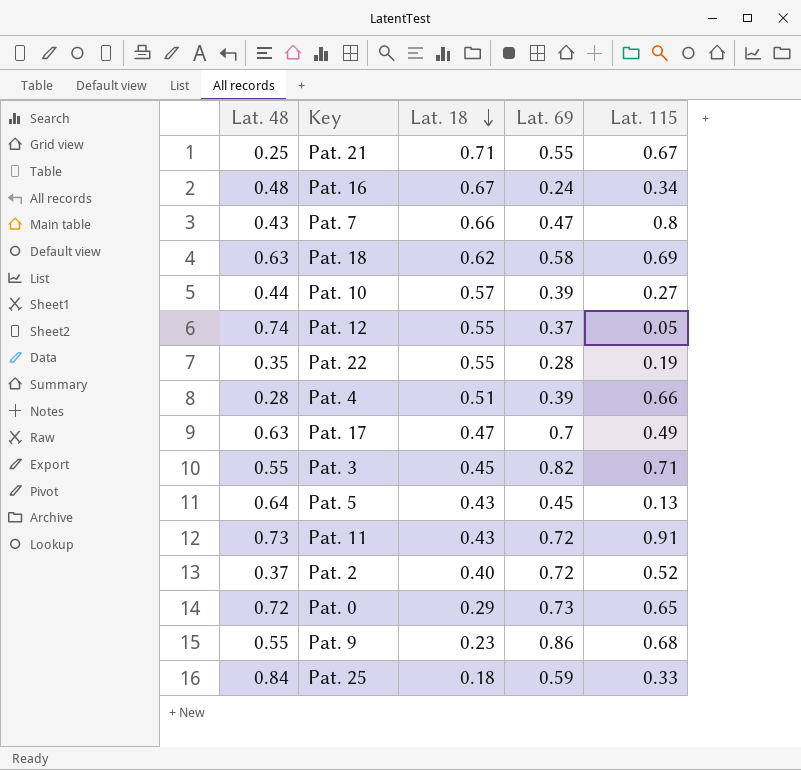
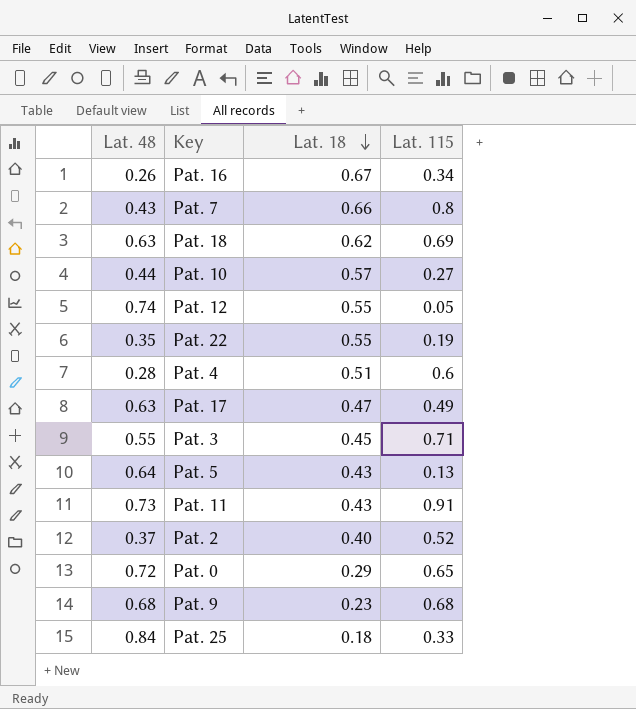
column Lat. 69 | position: 4 -> none
row Pat. 21: 0.25 | 0.71 | 0.55 | 0.67 -> none
Pat. 16 | Lat. 48: 0.48 -> 0.26
Pat. 4 | Lat. 115: 0.66 -> 0.6
Pat. 9 | Lat. 48: 0.55 -> 0.68

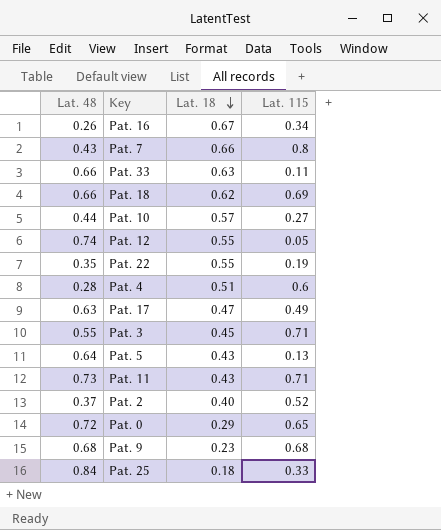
row Pat. 33: none -> 0.66 | 0.63 | 0.11
Pat. 18 | Lat. 48: 0.63 -> 0.66
Pat. 11 | Lat. 115: 0.91 -> 0.71

